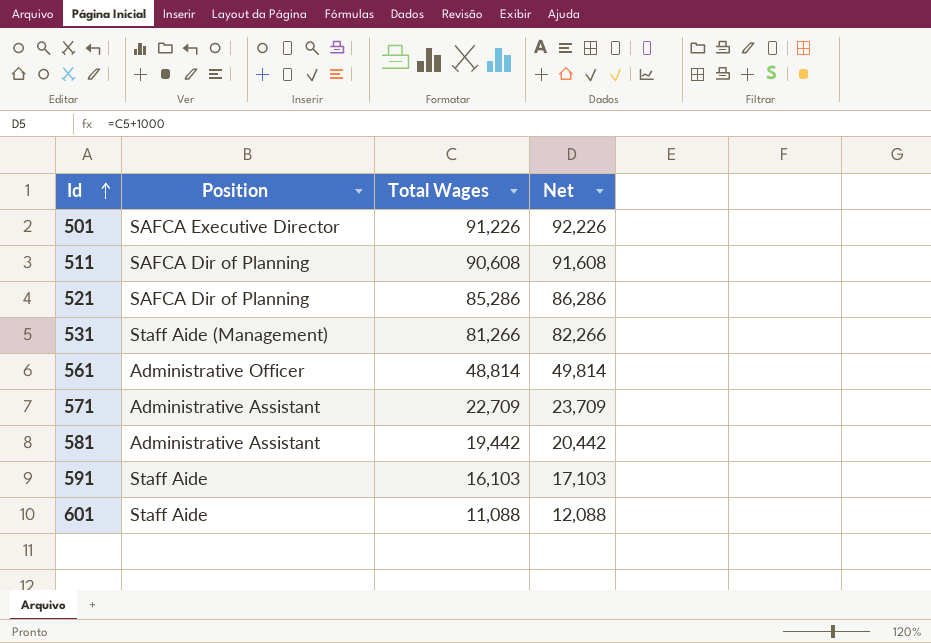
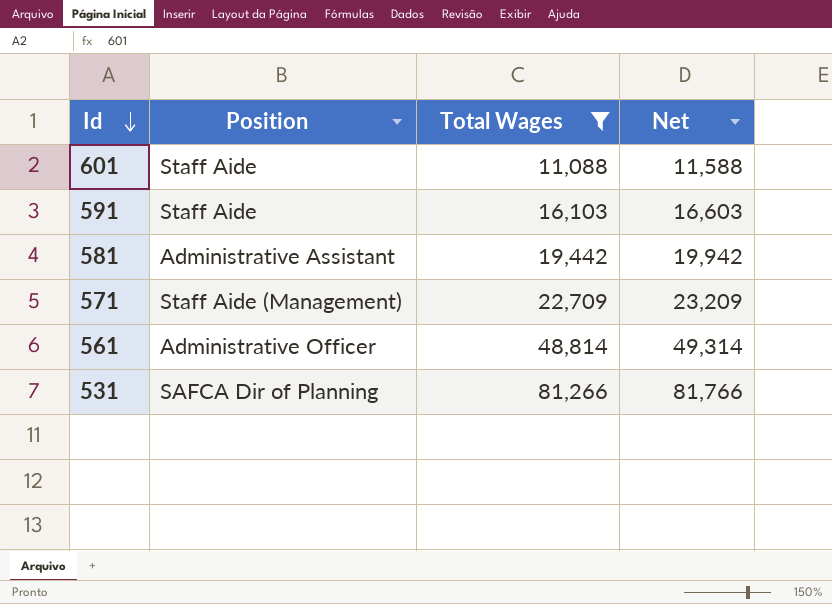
filter: none -> Total Wages <= 81,266
row order: Id ascending -> Id descending
column Net | formula: [Total Wages] + 1000 -> [Total Wages] + 500
571 | Position: Administrative Assistant -> Staff Aide (Management)
531 | Position: Staff Aide (Management) -> SAFCA Dir of Planning

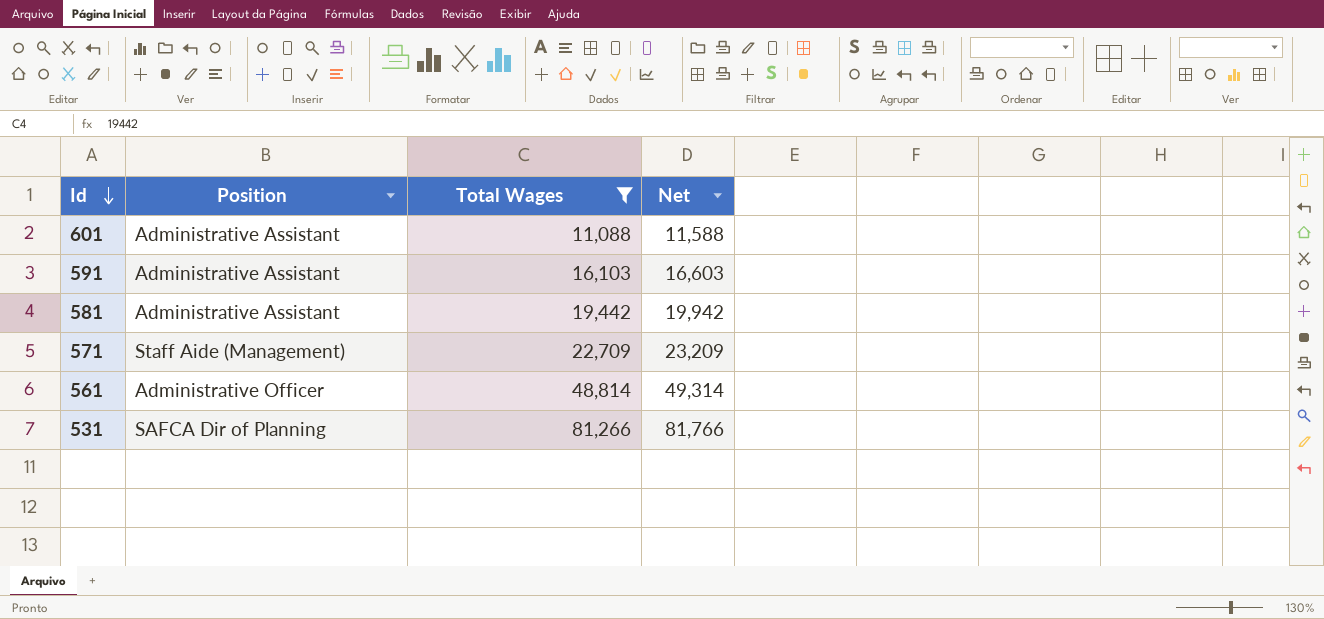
601 | Position: Staff Aide -> Administrative Assistant
591 | Position: Staff Aide -> Administrative Assistant

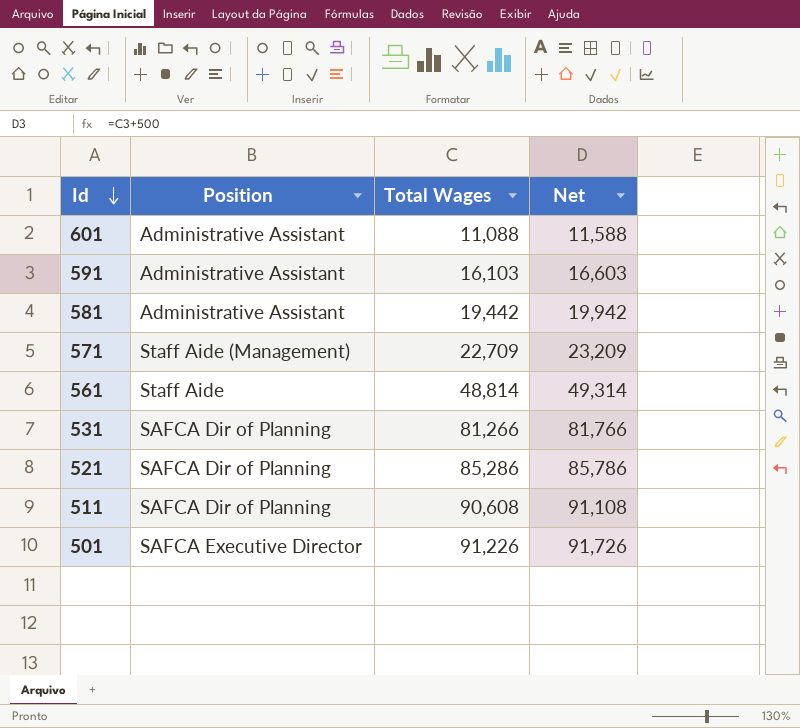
filter: Total Wages <= 81,266 -> none
561 | Position: Administrative Officer -> Staff Aide

